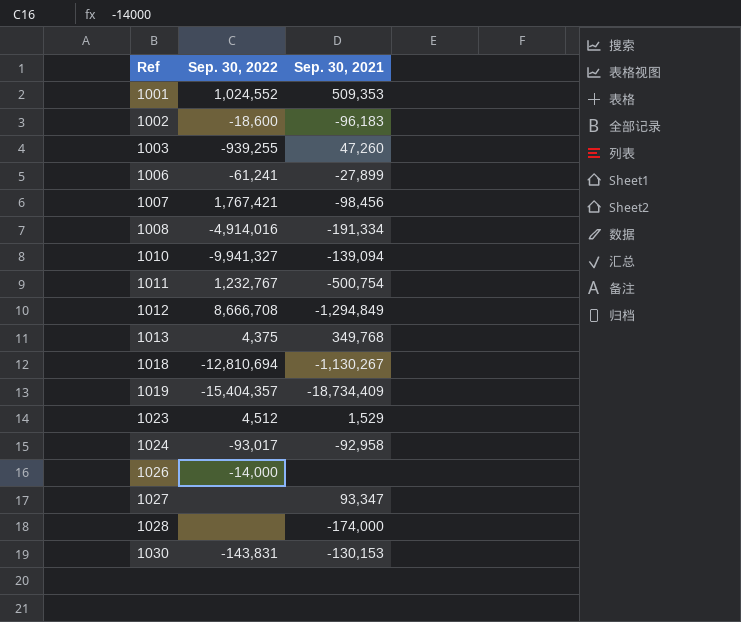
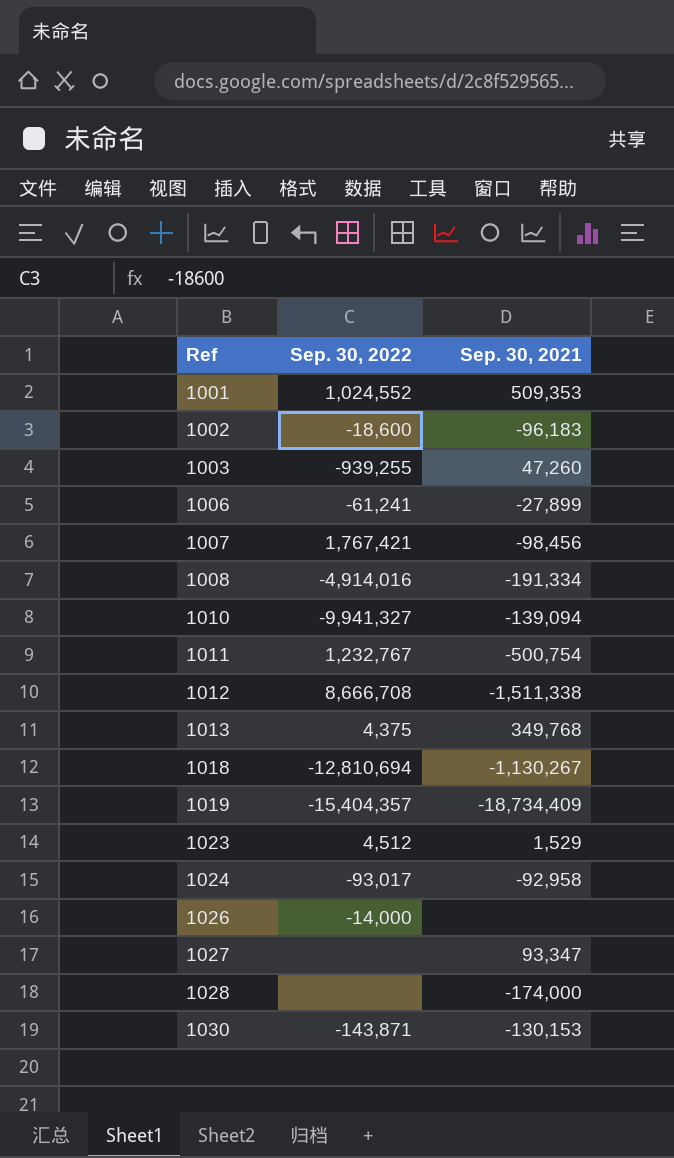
1012 | Sep. 30, 2021: -1,294,849 -> -1,511,338
1030 | Sep. 30, 2022: -143,831 -> -143,871

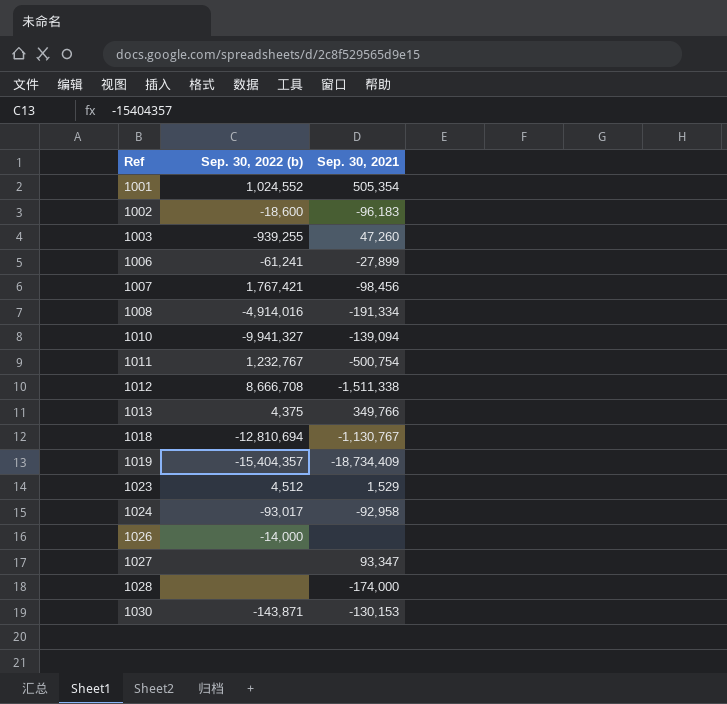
column name: Sep. 30, 2022 -> Sep. 30, 2022 (b)
1001 | Sep. 30, 2021: 509,353 -> 505,354
1013 | Sep. 30, 2021: 349,768 -> 349,766
1018 | Sep. 30, 2021: -1,130,267 -> -1,130,767

